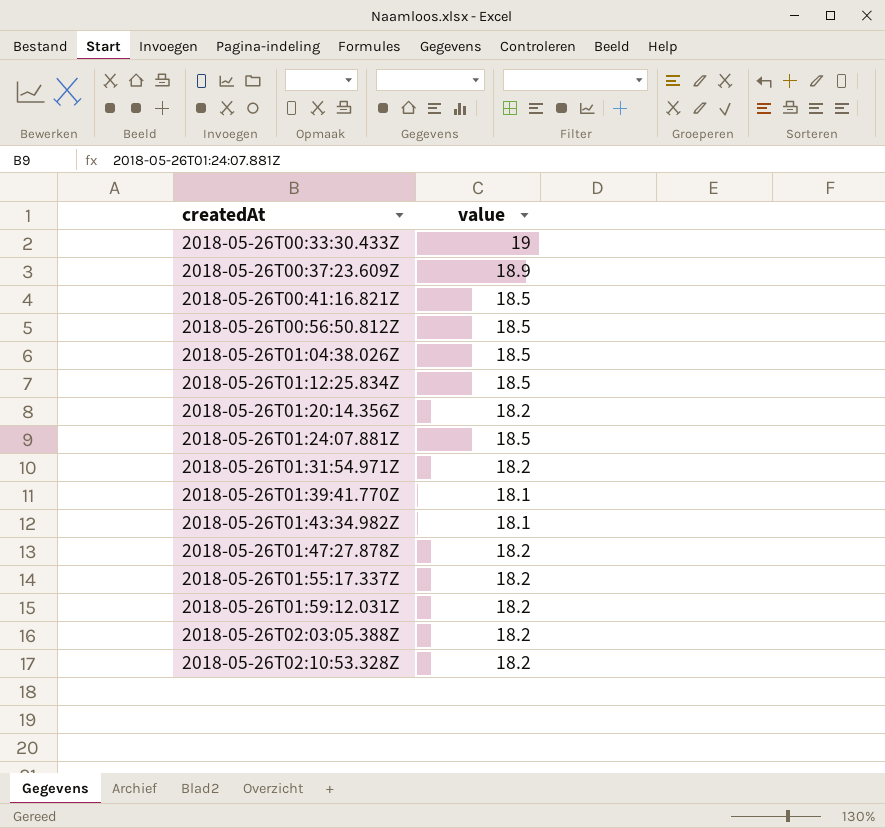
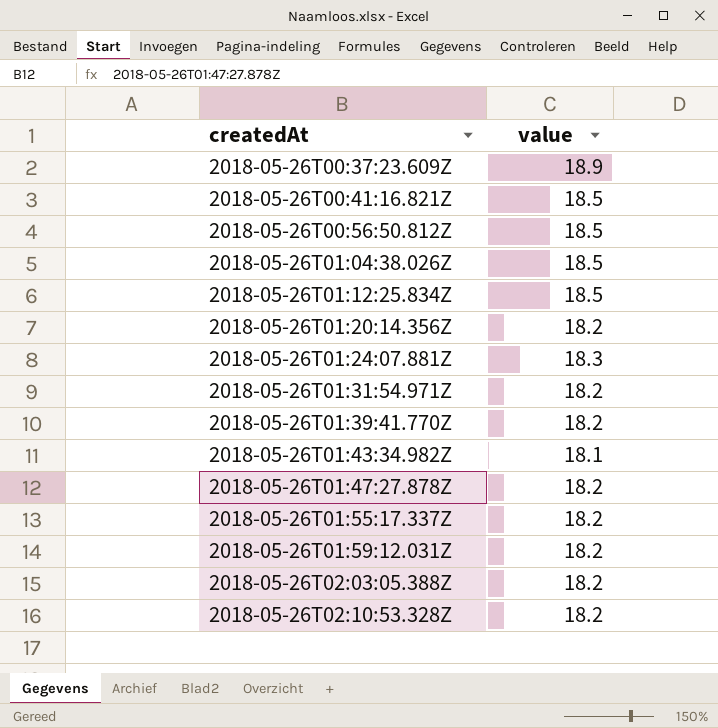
row 2018-05-26T00:33:30.433Z: 19 -> none
2018-05-26T01:24:07.881Z | value: 18.5 -> 18.3
2018-05-26T01:39:41.770Z | value: 18.1 -> 18.2

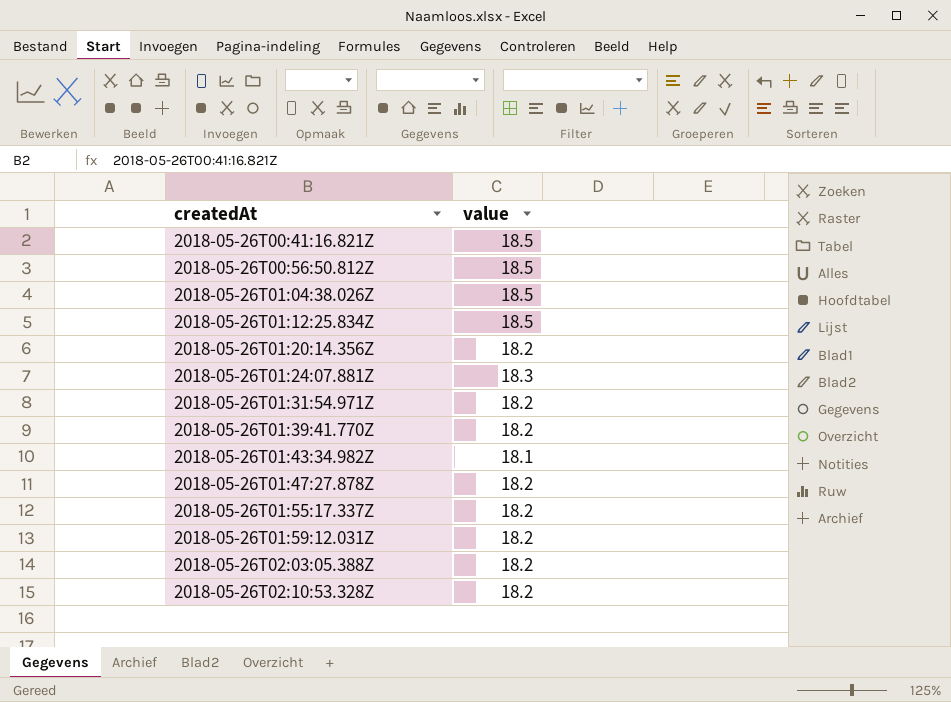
row 2018-05-26T00:37:23.609Z: 18.9 -> none

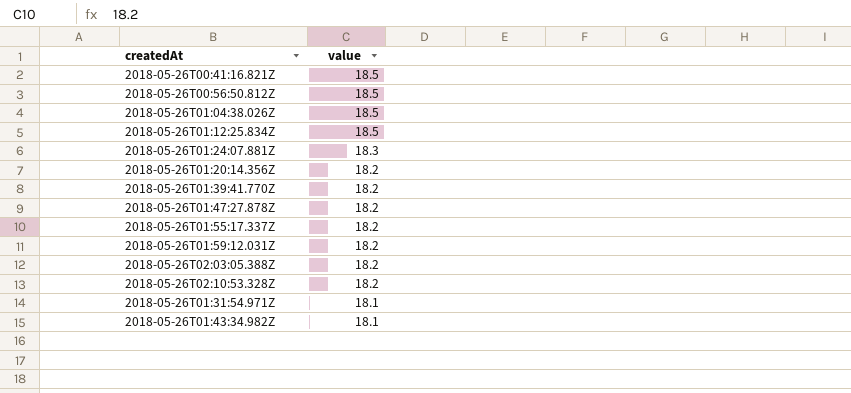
row order: createdAt ascending -> value descending
2018-05-26T01:31:54.971Z | value: 18.2 -> 18.1

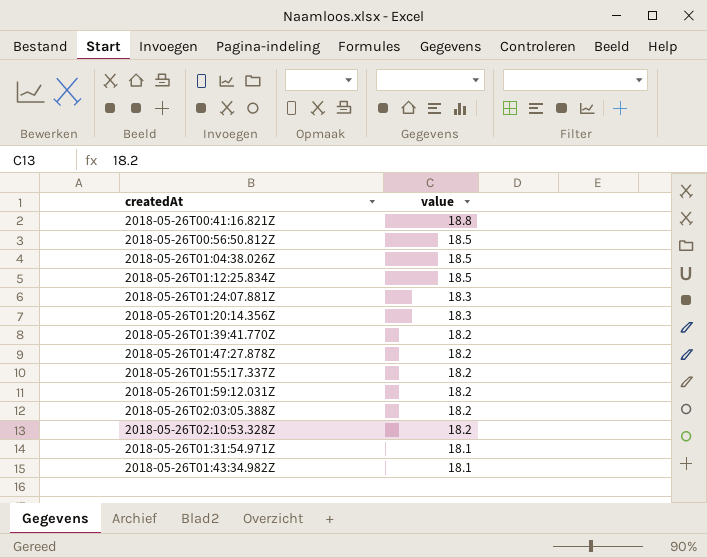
2018-05-26T00:41:16.821Z | value: 18.5 -> 18.8
2018-05-26T01:20:14.356Z | value: 18.2 -> 18.3

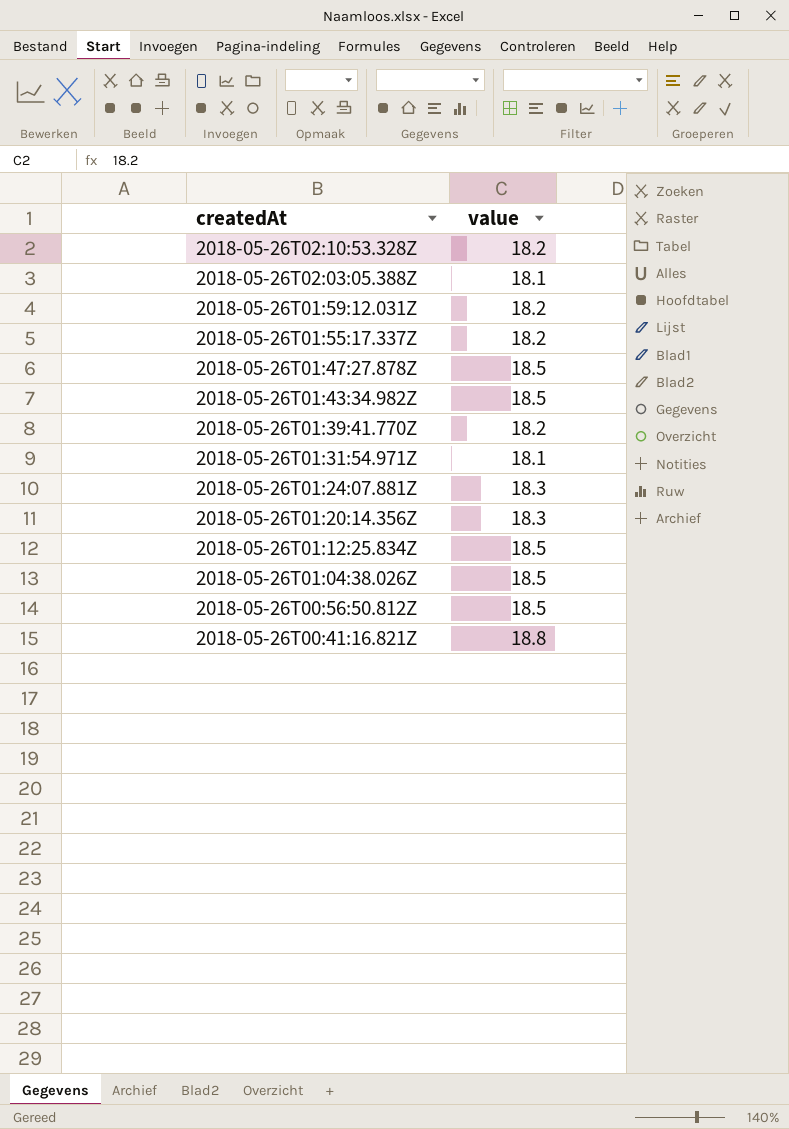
row order: value descending -> createdAt descending
2018-05-26T02:03:05.388Z | value: 18.2 -> 18.1
2018-05-26T01:47:27.878Z | value: 18.2 -> 18.5
2018-05-26T01:43:34.982Z | value: 18.1 -> 18.5

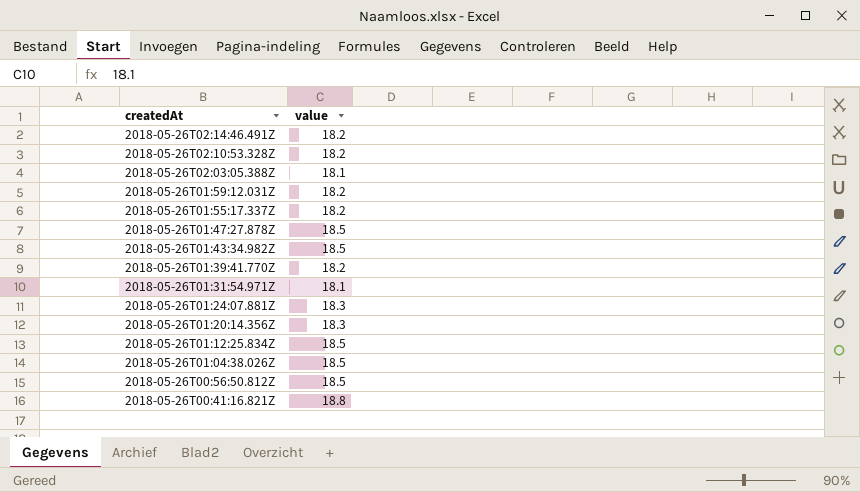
row 2018-05-26T02:14:46.491Z: none -> 18.2

